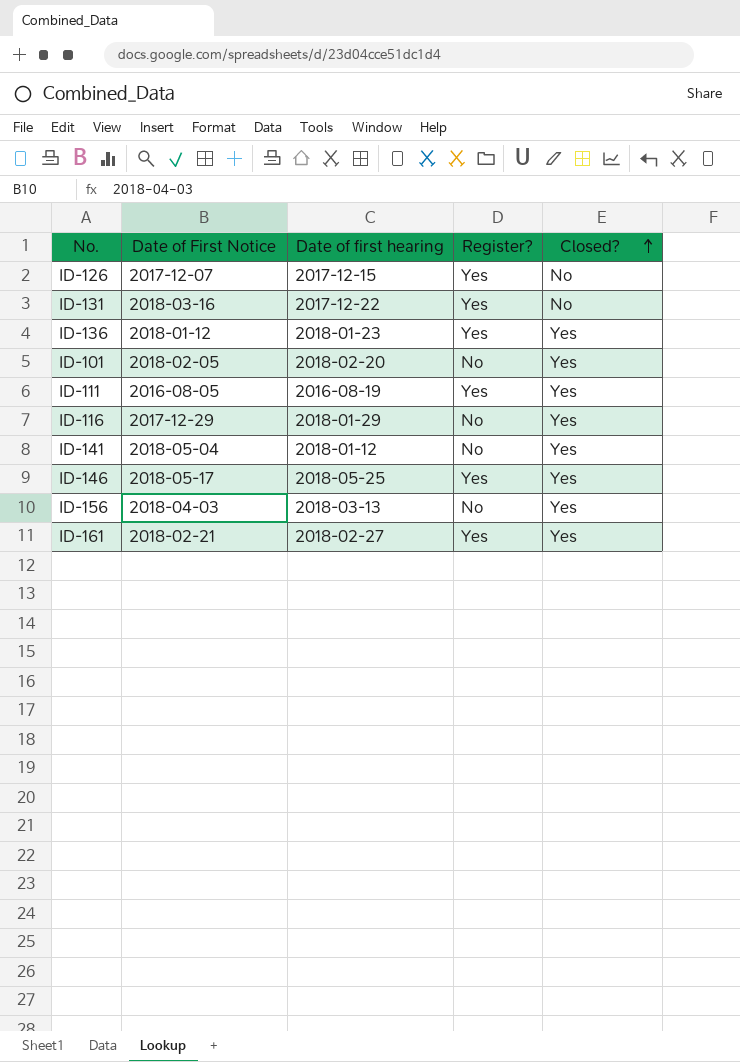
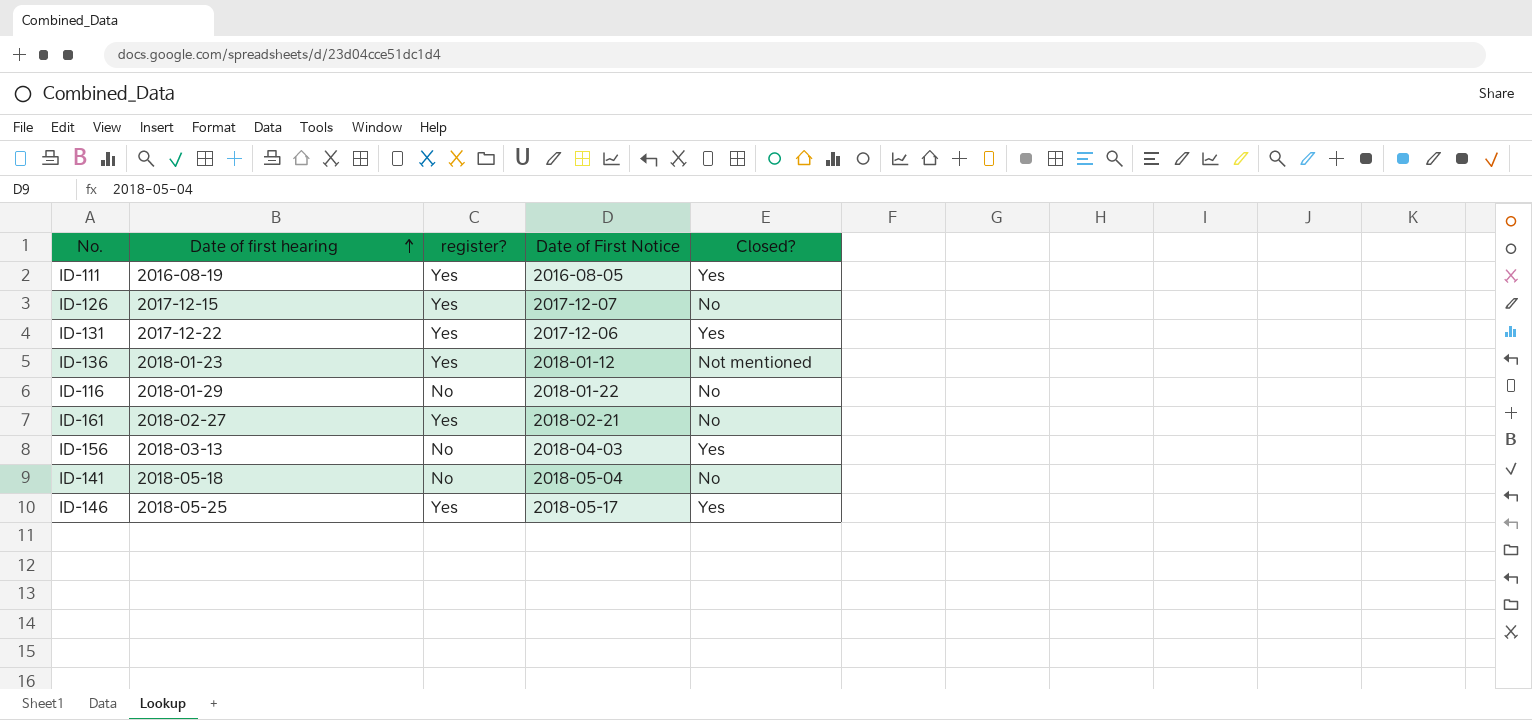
row order: Closed? ascending -> Date of first hearing ascending
column name: Register? -> register?
column Date of First Notice | position: 2 -> 4
row ID-101: 2018-02-05 | 2018-02-20 | No | Yes -> none
ID-131 | Date of First Notice: 2018-03-16 -> 2017-12-06
ID-131 | Closed?: No -> Yes
ID-136 | Closed?: Yes -> Not mentioned
ID-116 | Date of First Notice: 2017-12-29 -> 2018-01-22
ID-116 | Closed?: Yes -> No
ID-161 | Closed?: Yes -> No
ID-141 | Date of first hearing: 2018-01-12 -> 2018-05-18
ID-141 | Closed?: Yes -> No

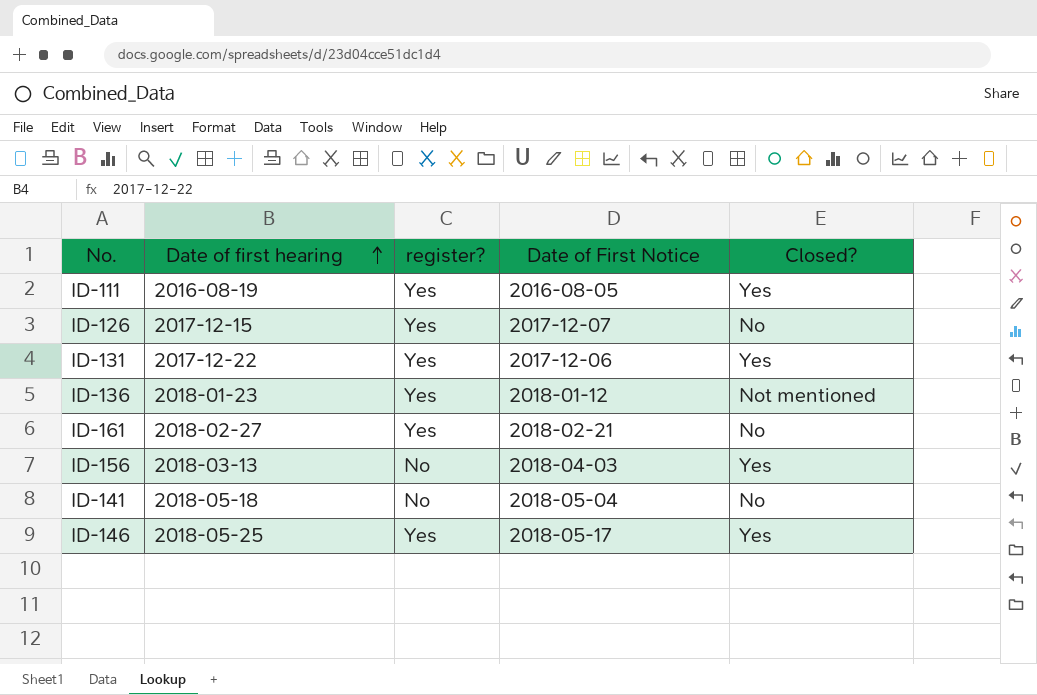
row ID-116: 2018-01-29 | No | 2018-01-22 | No -> none

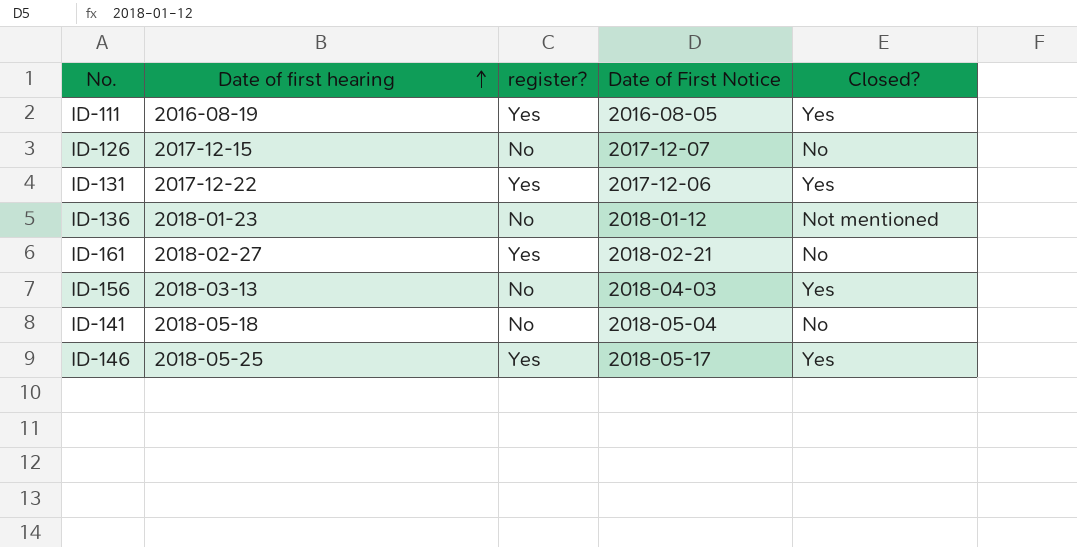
ID-126 | register?: Yes -> No
ID-136 | register?: Yes -> No

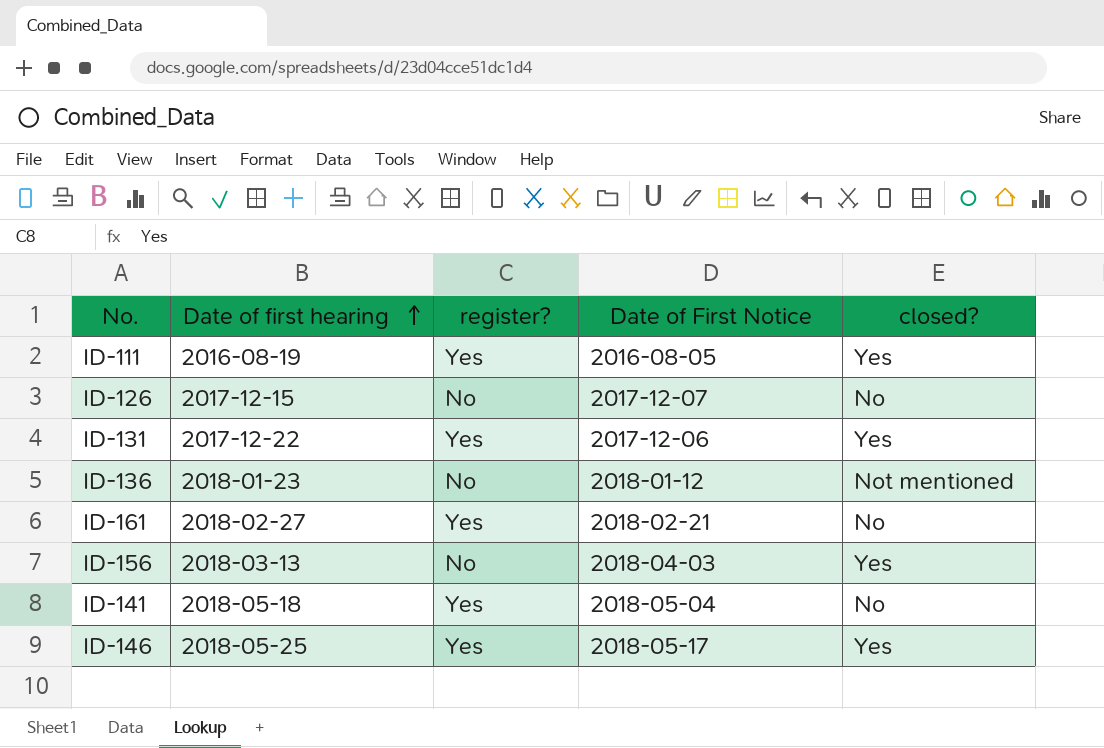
column name: Closed? -> closed?
ID-141 | register?: No -> Yes

